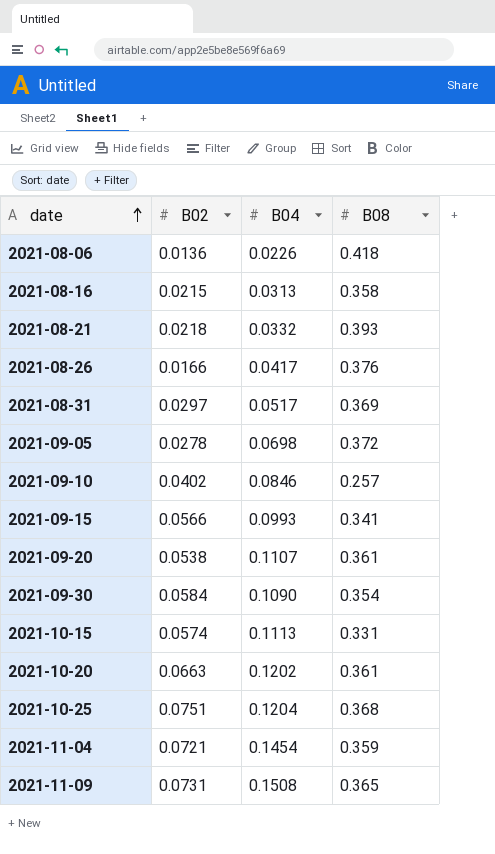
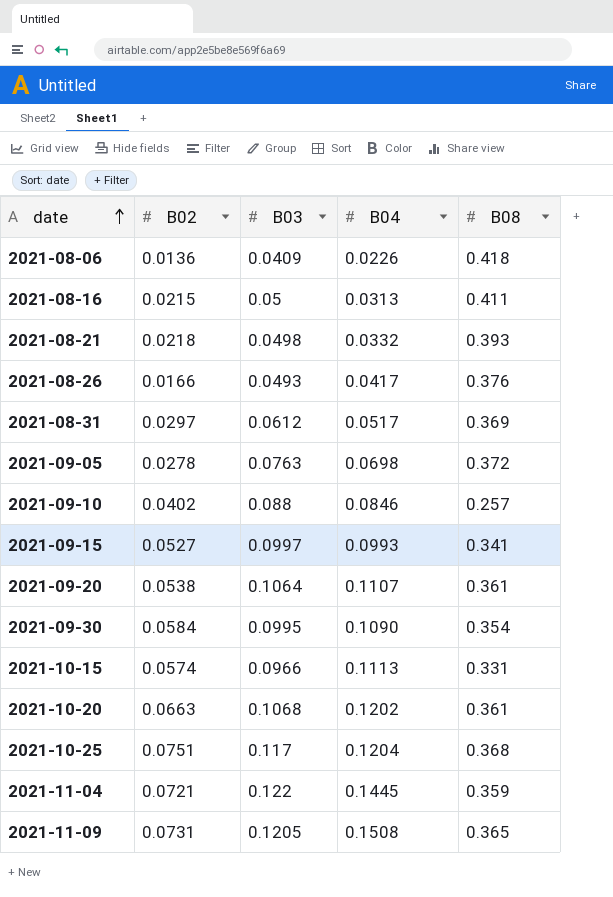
column B03 | position: none -> 3
2021-08-16 | B08: 0.358 -> 0.411
2021-09-15 | B02: 0.0566 -> 0.0527
2021-11-04 | B04: 0.1454 -> 0.1445

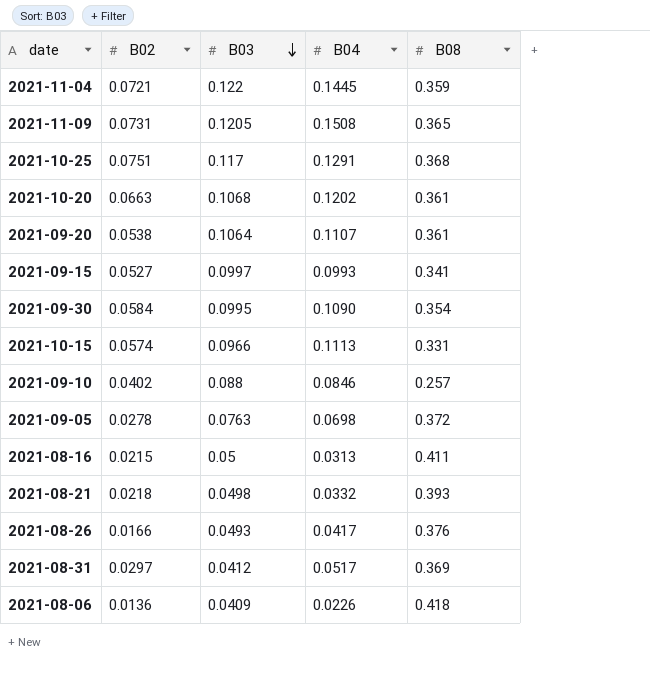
row order: date ascending -> B03 descending
2021-10-25 | B04: 0.1204 -> 0.1291
2021-08-31 | B03: 0.0612 -> 0.0412

